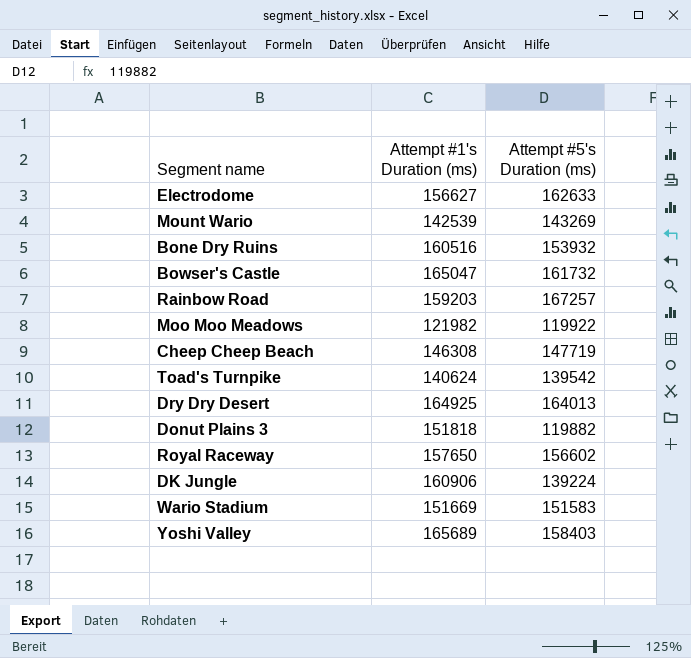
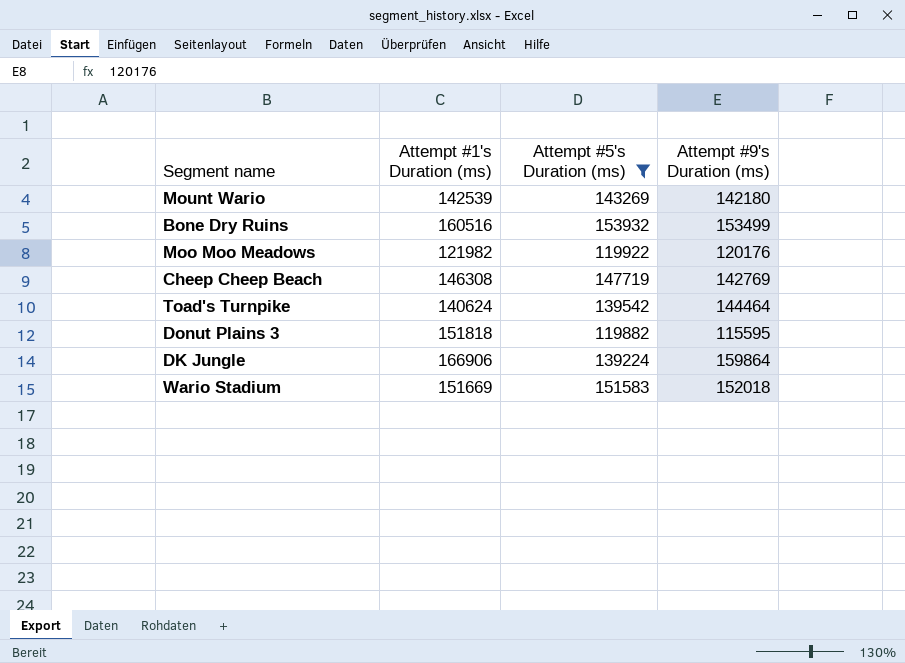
filter: none -> Attempt #5's Duration (ms) <= 153932
column Attempt #9's Duration (ms) | position: none -> 4
DK Jungle | Attempt #1's Duration (ms): 160906 -> 166906

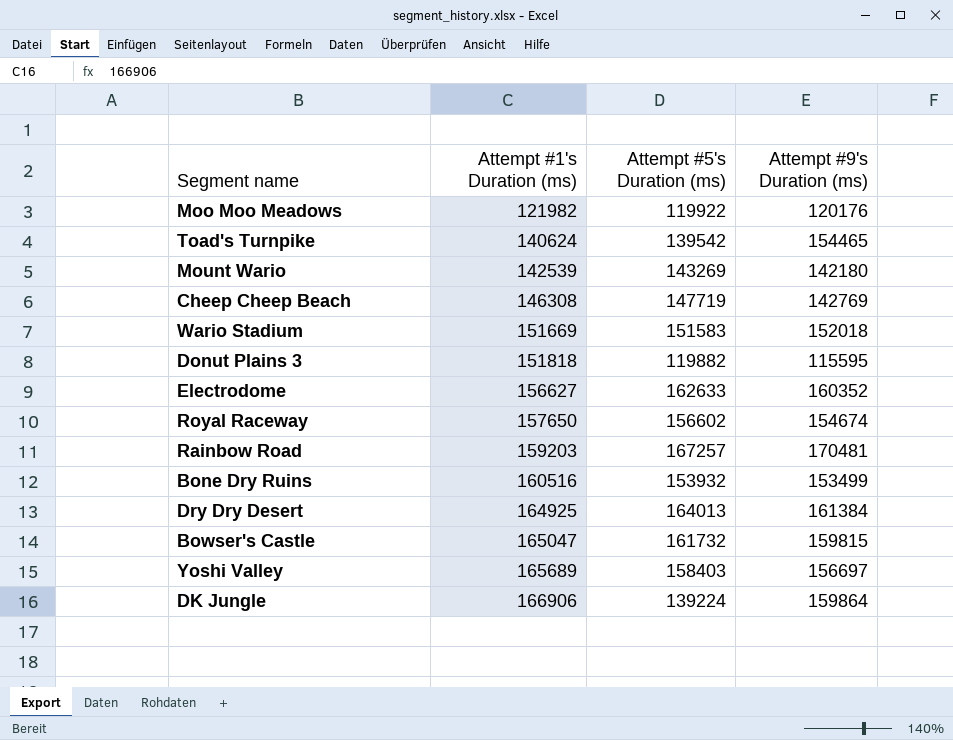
filter: Attempt #5's Duration (ms) <= 153932 -> none
row order: none -> Attempt #1's Duration (ms) ascending
Toad's Turnpike | Attempt #9's Duration (ms): 144464 -> 154465

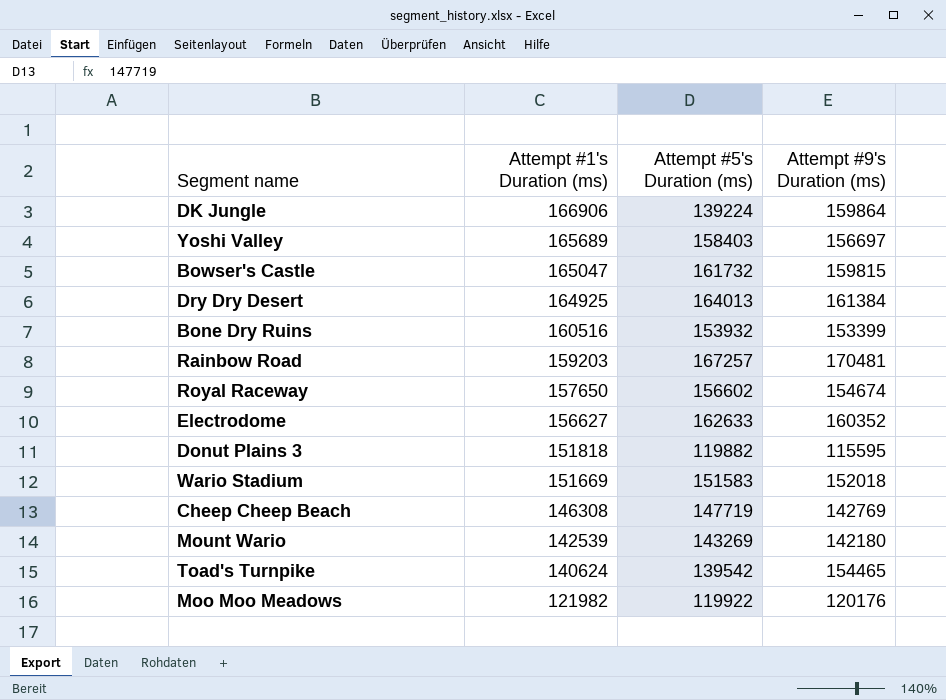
row order: Attempt #1's Duration (ms) ascending -> Attempt #1's Duration (ms) descending
Bone Dry Ruins | Attempt #9's Duration (ms): 153499 -> 153399

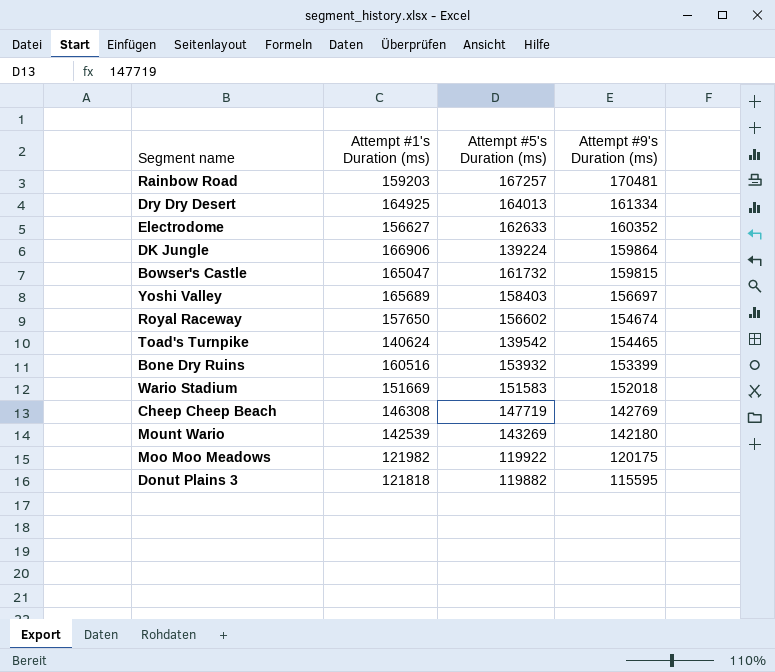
row order: Attempt #1's Duration (ms) descending -> Attempt #9's Duration (ms) descending
Dry Dry Desert | Attempt #9's Duration (ms): 161384 -> 161334
Moo Moo Meadows | Attempt #9's Duration (ms): 120176 -> 120175
Donut Plains 3 | Attempt #1's Duration (ms): 151818 -> 121818

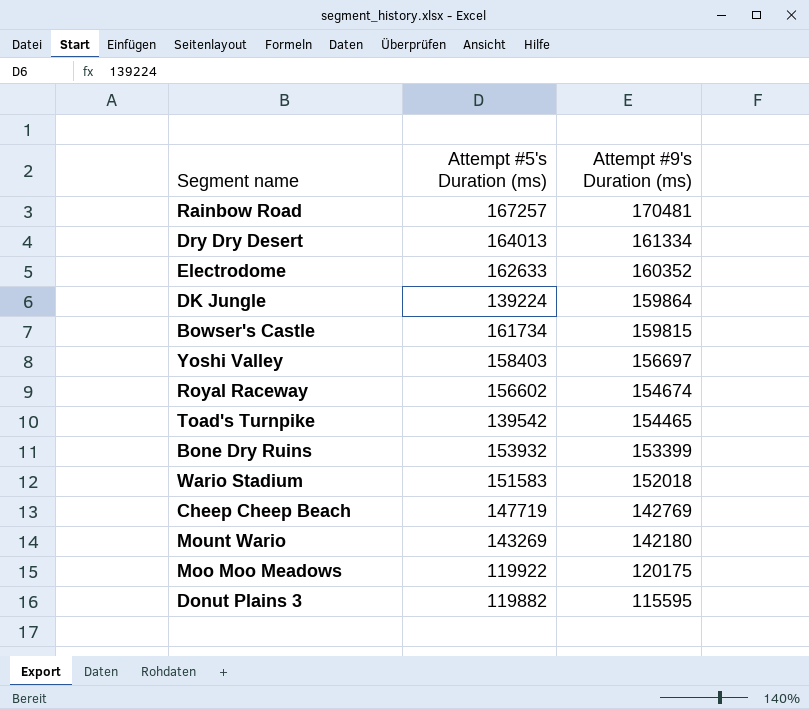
column Attempt #1's Duration (ms) | position: 2 -> none
Bowser's Castle | Attempt #5's Duration (ms): 161732 -> 161734

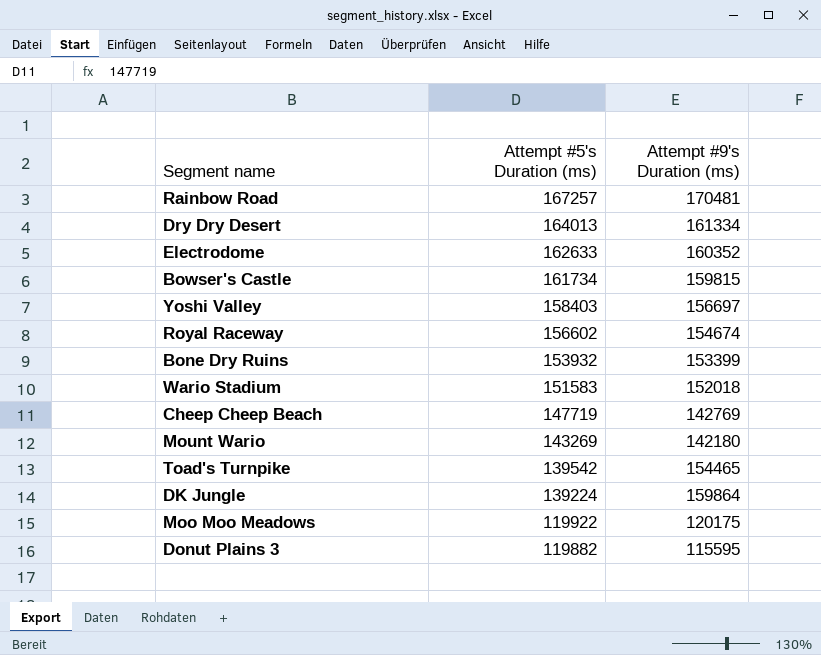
row order: Attempt #9's Duration (ms) descending -> Attempt #5's Duration (ms) descending

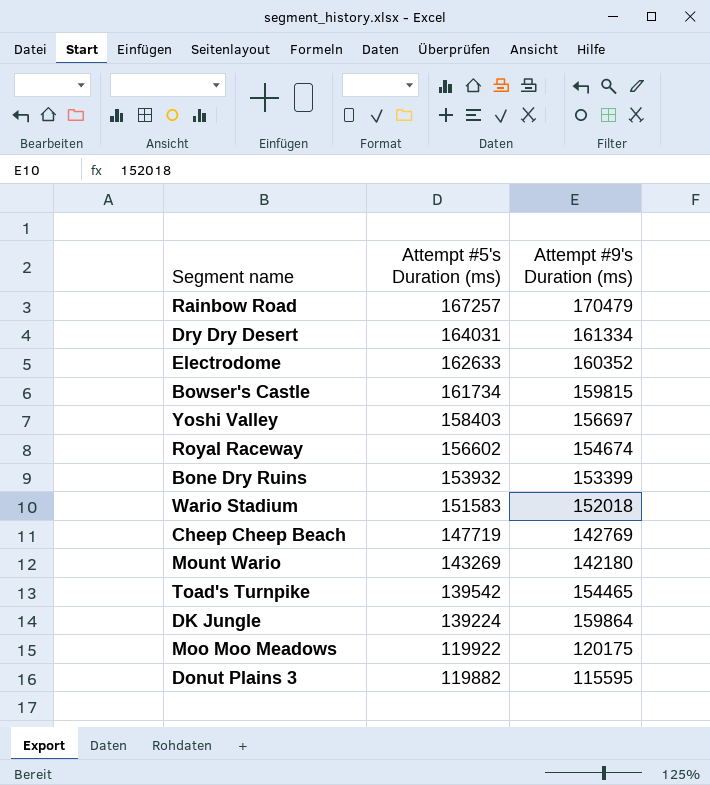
Rainbow Road | Attempt #9's Duration (ms): 170481 -> 170479
Dry Dry Desert | Attempt #5's Duration (ms): 164013 -> 164031

